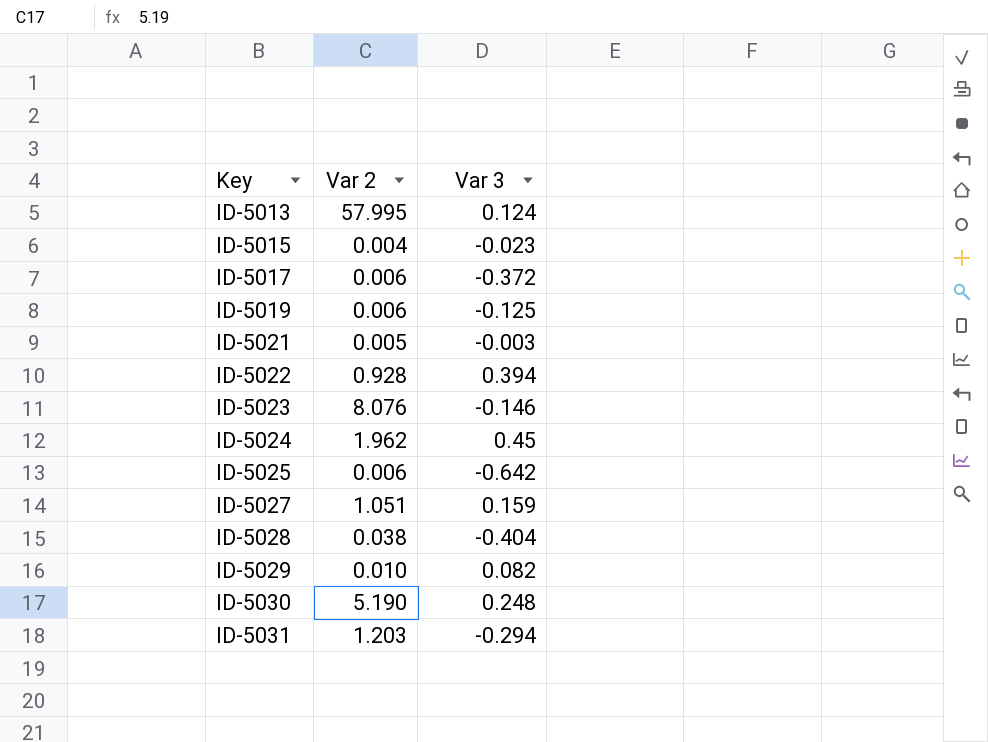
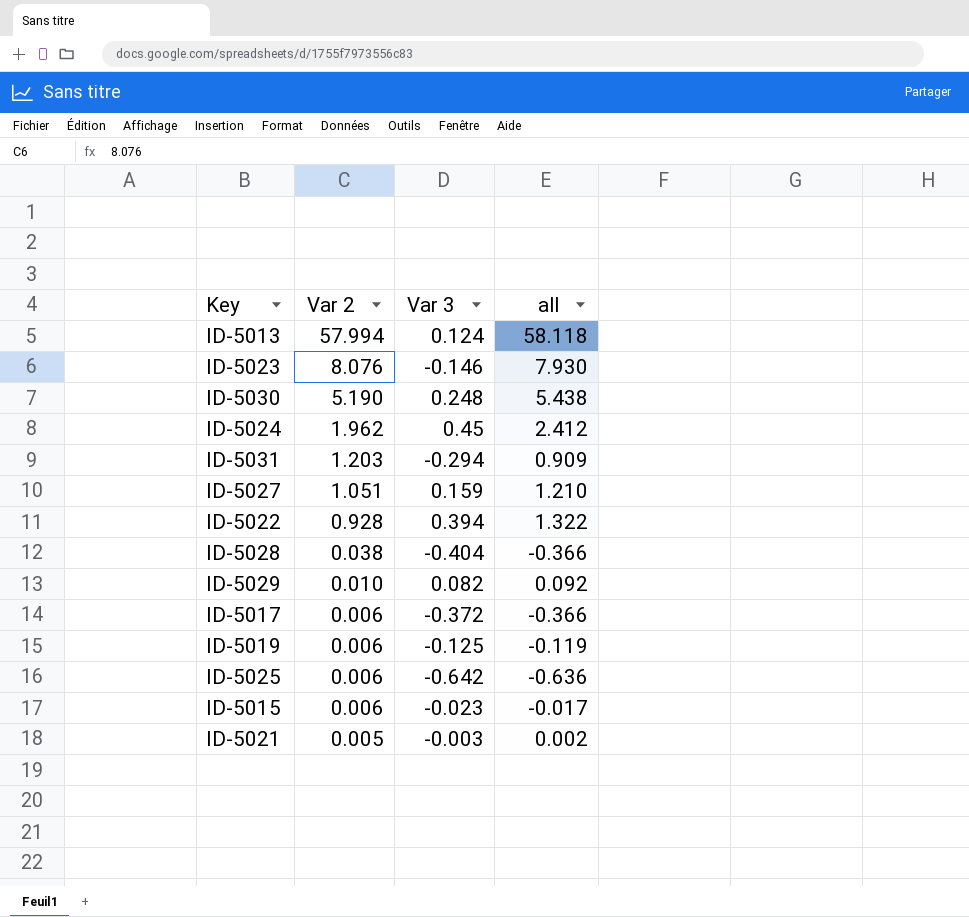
row order: Key ascending -> Var 2 descending
column all | formula: none -> [Var 2] + [Var 3]
ID-5013 | Var 2: 57.995 -> 57.994
ID-5015 | Var 2: 0.004 -> 0.006

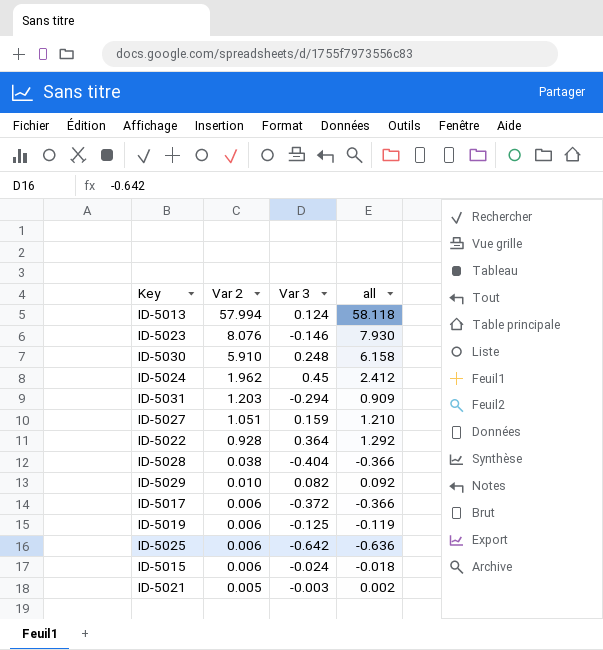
ID-5030 | Var 2: 5.190 -> 5.910
ID-5030 | all: 5.438 -> 6.158
ID-5022 | Var 3: 0.394 -> 0.364
ID-5022 | all: 1.322 -> 1.292
ID-5015 | Var 3: -0.023 -> -0.024
ID-5015 | all: -0.017 -> -0.018

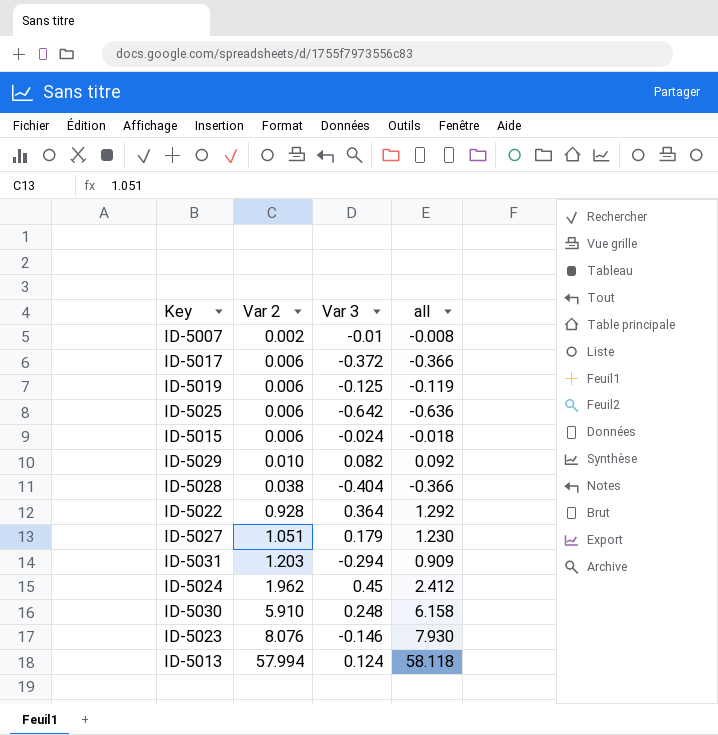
row order: Var 2 descending -> Var 2 ascending
row ID-5021: 0.005 | -0.003 | 0.002 -> none
row ID-5007: none -> 0.002 | -0.01 | -0.008
ID-5027 | Var 3: 0.159 -> 0.179
ID-5027 | all: 1.210 -> 1.230

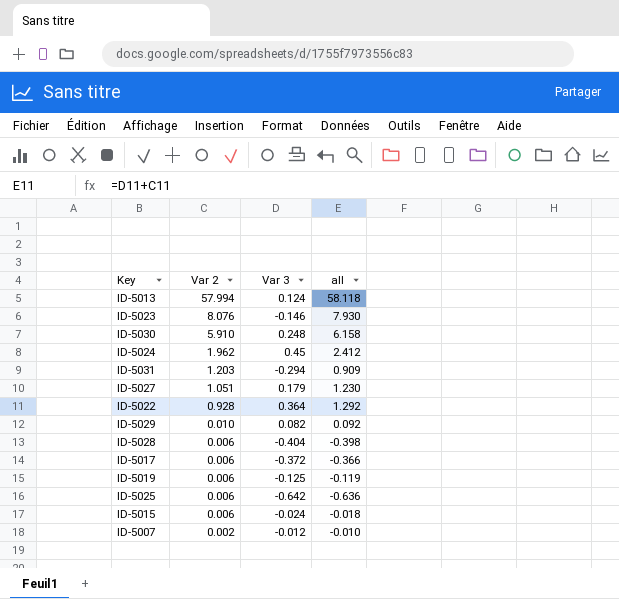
row order: Var 2 ascending -> Var 2 descending
ID-5028 | Var 2: 0.038 -> 0.006
ID-5028 | all: -0.366 -> -0.398
ID-5007 | Var 3: -0.01 -> -0.012
ID-5007 | all: -0.008 -> -0.010

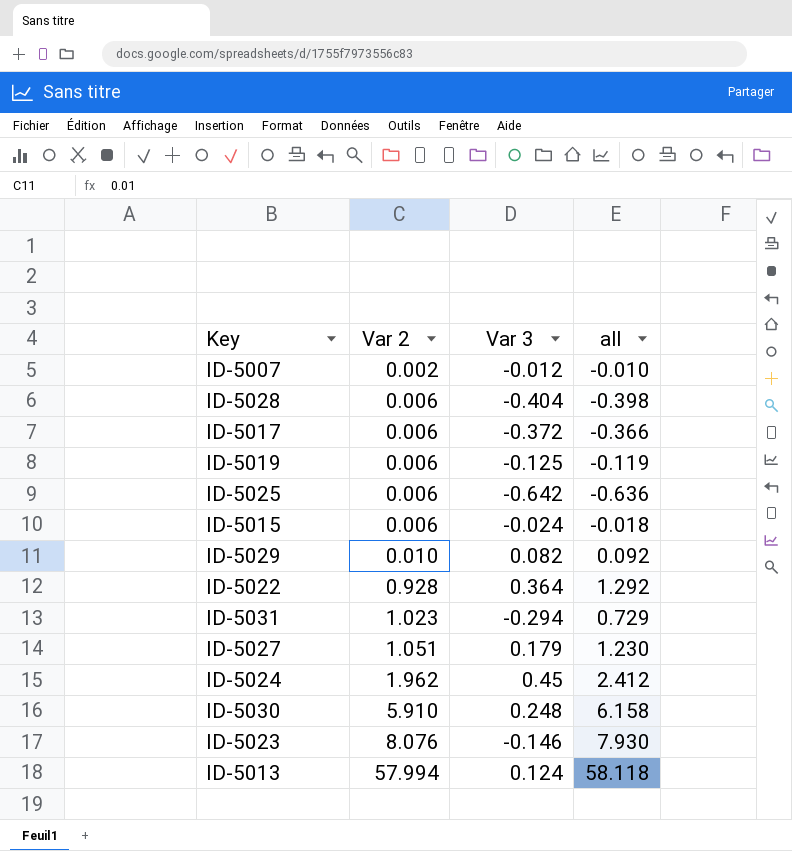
row order: Var 2 descending -> Var 2 ascending
ID-5031 | Var 2: 1.203 -> 1.023
ID-5031 | all: 0.909 -> 0.729

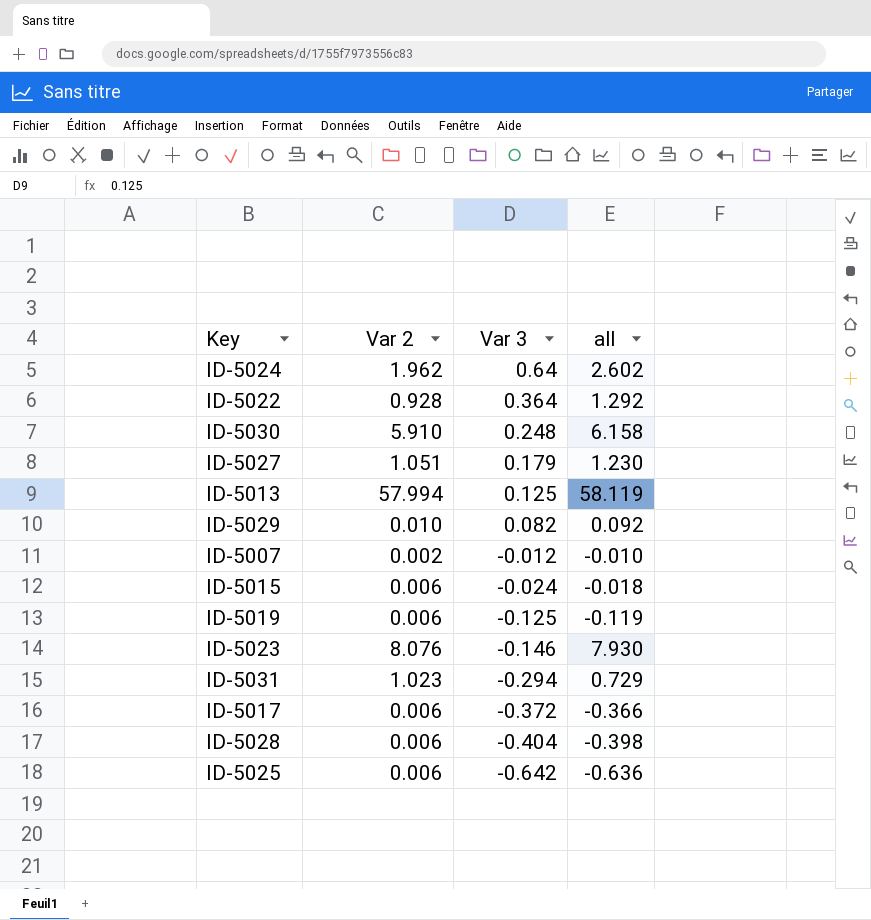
row order: Var 2 ascending -> Var 3 descending
ID-5024 | Var 3: 0.45 -> 0.64
ID-5024 | all: 2.412 -> 2.602
ID-5013 | Var 3: 0.124 -> 0.125
ID-5013 | all: 58.118 -> 58.119

